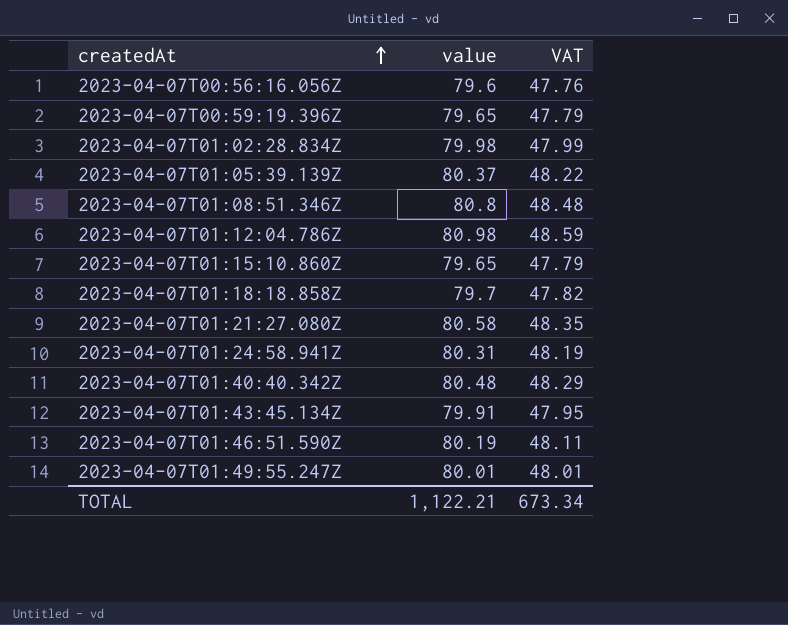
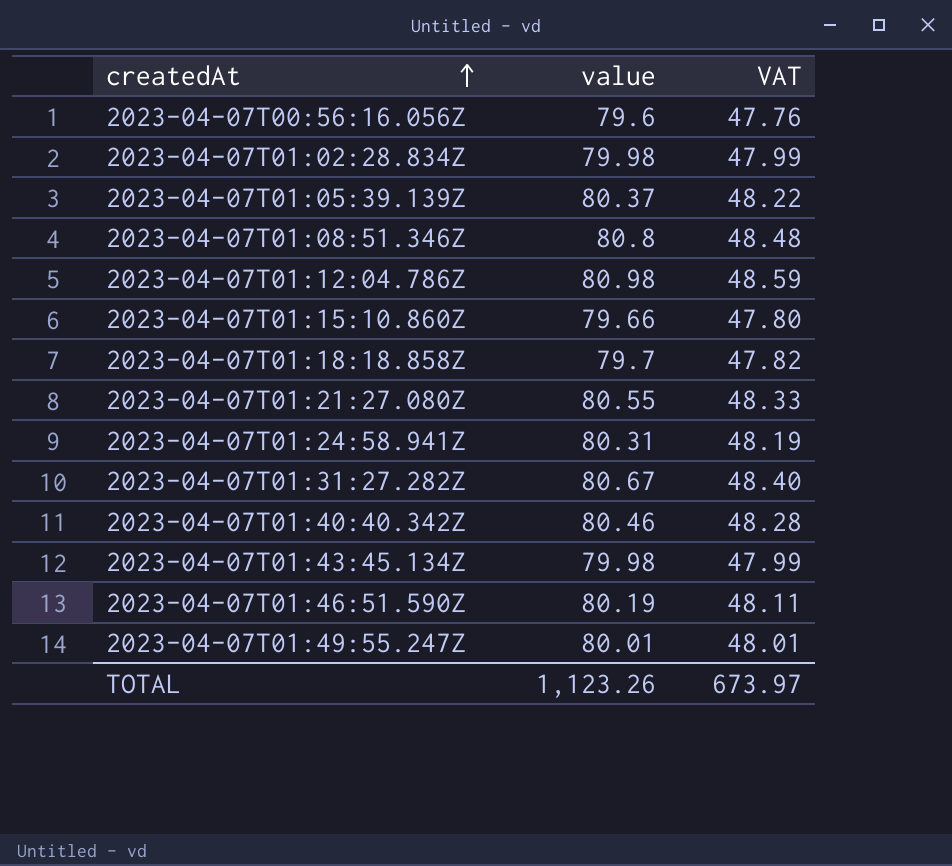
row 2023-04-07T00:59:19.396Z: 79.65 | 47.79 -> none
2023-04-07T01:15:10.860Z | value: 79.65 -> 79.66
2023-04-07T01:15:10.860Z | VAT: 47.79 -> 47.80
2023-04-07T01:21:27.080Z | value: 80.58 -> 80.55
2023-04-07T01:21:27.080Z | VAT: 48.35 -> 48.33
row 2023-04-07T01:31:27.282Z: none -> 80.67 | 48.40
2023-04-07T01:40:40.342Z | value: 80.48 -> 80.46
2023-04-07T01:40:40.342Z | VAT: 48.29 -> 48.28
2023-04-07T01:43:45.134Z | value: 79.91 -> 79.98
2023-04-07T01:43:45.134Z | VAT: 47.95 -> 47.99
TOTAL | value: 1,122.21 -> 1,123.26
TOTAL | VAT: 673.34 -> 673.97

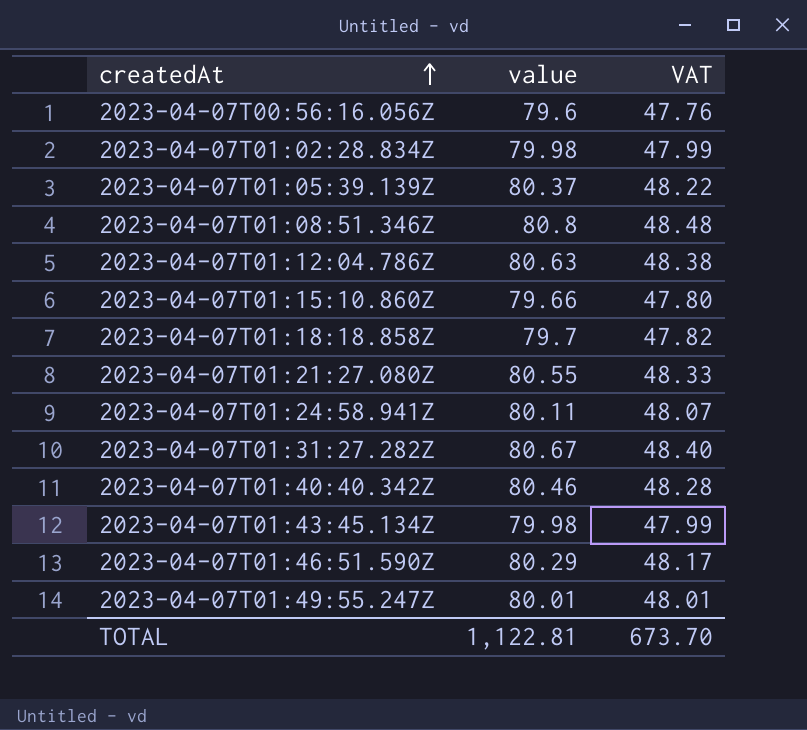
2023-04-07T01:12:04.786Z | value: 80.98 -> 80.63
2023-04-07T01:12:04.786Z | VAT: 48.59 -> 48.38
2023-04-07T01:24:58.941Z | value: 80.31 -> 80.11
2023-04-07T01:24:58.941Z | VAT: 48.19 -> 48.07
2023-04-07T01:46:51.590Z | value: 80.19 -> 80.29
2023-04-07T01:46:51.590Z | VAT: 48.11 -> 48.17
TOTAL | value: 1,123.26 -> 1,122.81
TOTAL | VAT: 673.97 -> 673.70

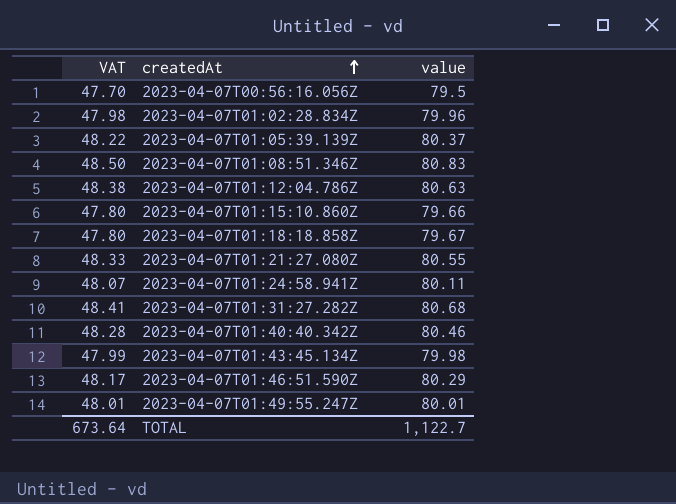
column VAT | position: 3 -> 1
2023-04-07T00:56:16.056Z | VAT: 47.76 -> 47.70
2023-04-07T00:56:16.056Z | value: 79.6 -> 79.5
2023-04-07T01:02:28.834Z | VAT: 47.99 -> 47.98
2023-04-07T01:02:28.834Z | value: 79.98 -> 79.96
2023-04-07T01:08:51.346Z | VAT: 48.48 -> 48.50
2023-04-07T01:08:51.346Z | value: 80.8 -> 80.83
2023-04-07T01:18:18.858Z | VAT: 47.82 -> 47.80
2023-04-07T01:18:18.858Z | value: 79.7 -> 79.67
2023-04-07T01:31:27.282Z | VAT: 48.40 -> 48.41
2023-04-07T01:31:27.282Z | value: 80.67 -> 80.68
TOTAL | VAT: 673.70 -> 673.64
TOTAL | value: 1,122.81 -> 1,122.7

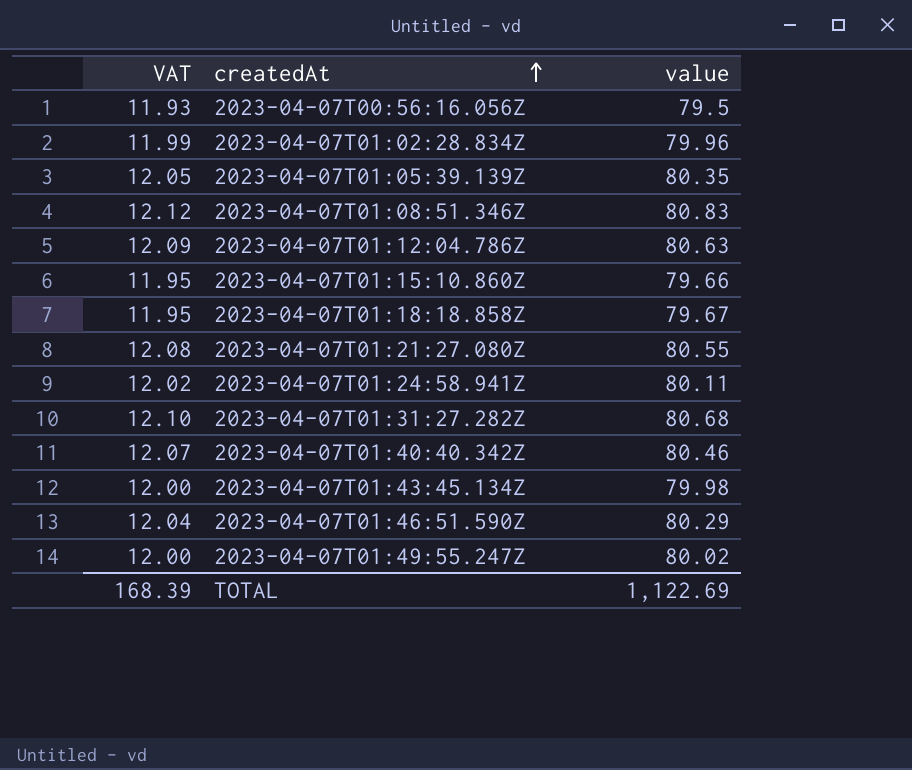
column VAT | formula: [value] * 0.6 -> [value] * 0.15
2023-04-07T01:05:39.139Z | value: 80.37 -> 80.35
2023-04-07T01:49:55.247Z | value: 80.01 -> 80.02
TOTAL | VAT: 673.64 -> 168.39
TOTAL | value: 1,122.7 -> 1,122.69

